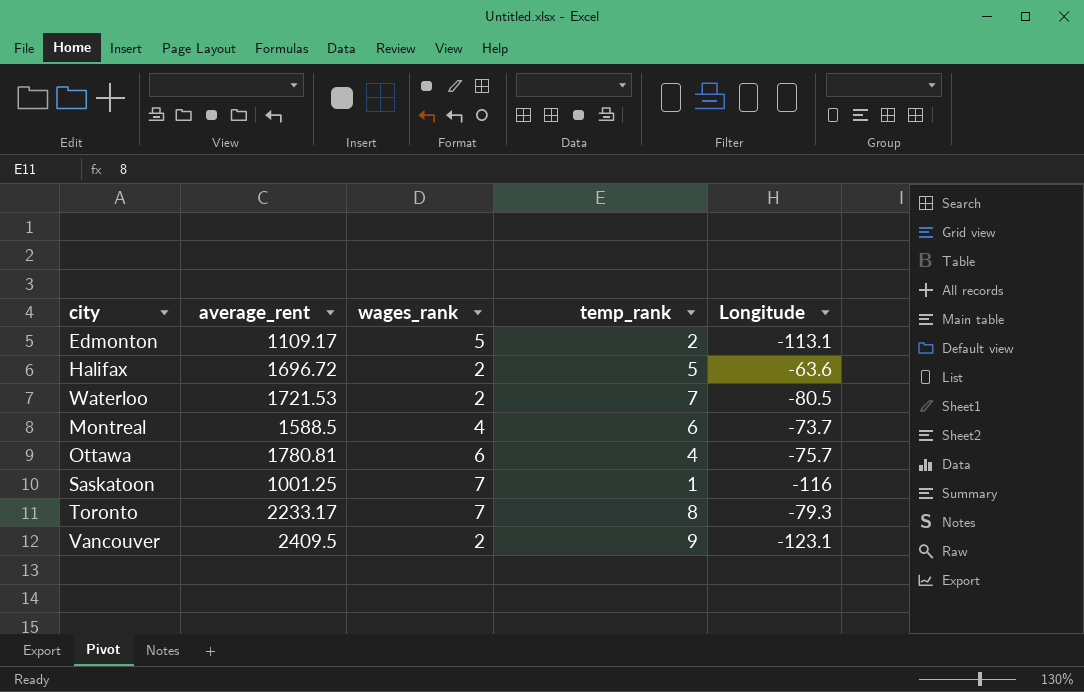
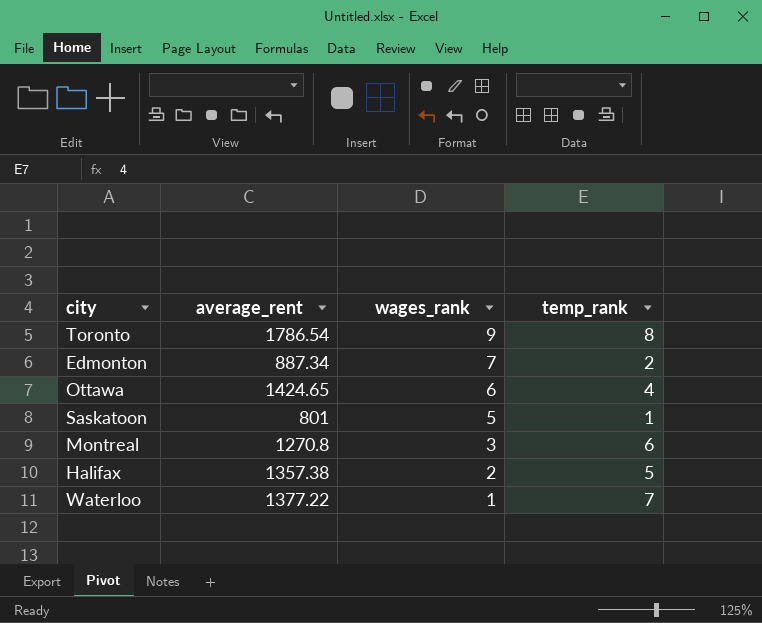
row order: none -> wages_rank descending
column Longitude | position: 5 -> none
row Vancouver: 2409.5 | 2 | 9 | -123.1 -> none
Toronto | average_rent: 2233.17 -> 1786.54
Toronto | wages_rank: 7 -> 9
Edmonton | average_rent: 1109.17 -> 887.34
Edmonton | wages_rank: 5 -> 7
Ottawa | average_rent: 1780.81 -> 1424.65
Saskatoon | average_rent: 1001.25 -> 801
Saskatoon | wages_rank: 7 -> 5
Montreal | average_rent: 1588.5 -> 1270.8
Montreal | wages_rank: 4 -> 3
Halifax | average_rent: 1696.72 -> 1357.38
Waterloo | average_rent: 1721.53 -> 1377.22
Waterloo | wages_rank: 2 -> 1

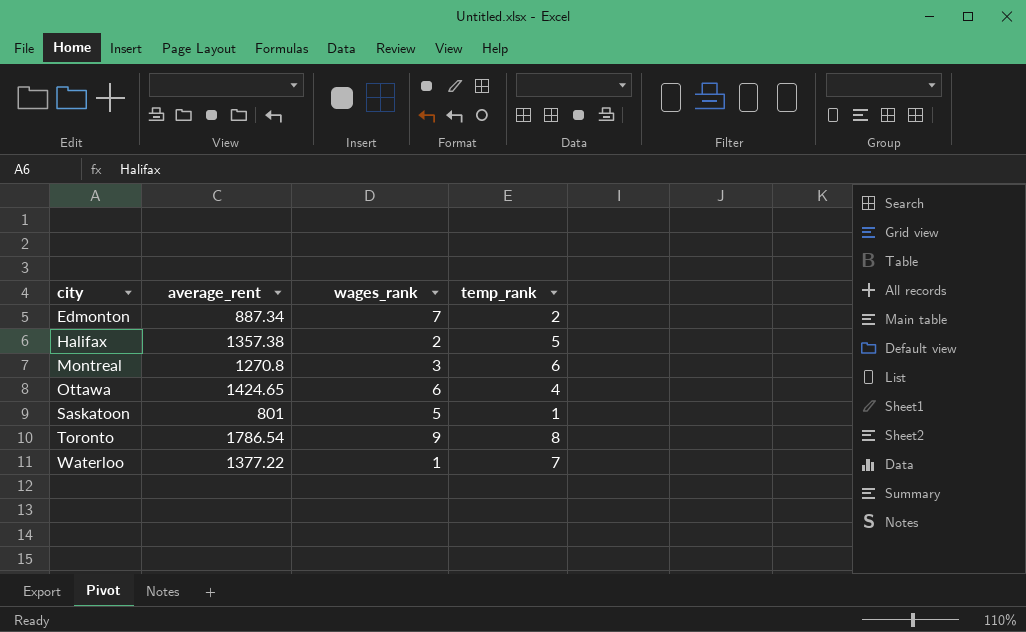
row order: wages_rank descending -> city ascending

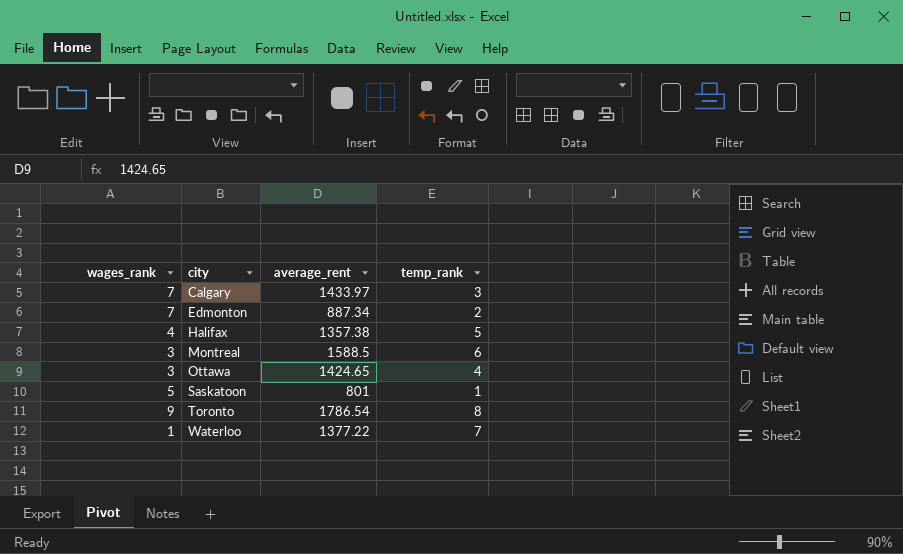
column wages_rank | position: 3 -> 1
row Calgary: none -> 7 | 1433.97 | 3
Halifax | wages_rank: 2 -> 4
Montreal | average_rent: 1270.8 -> 1588.5
Ottawa | wages_rank: 6 -> 3

